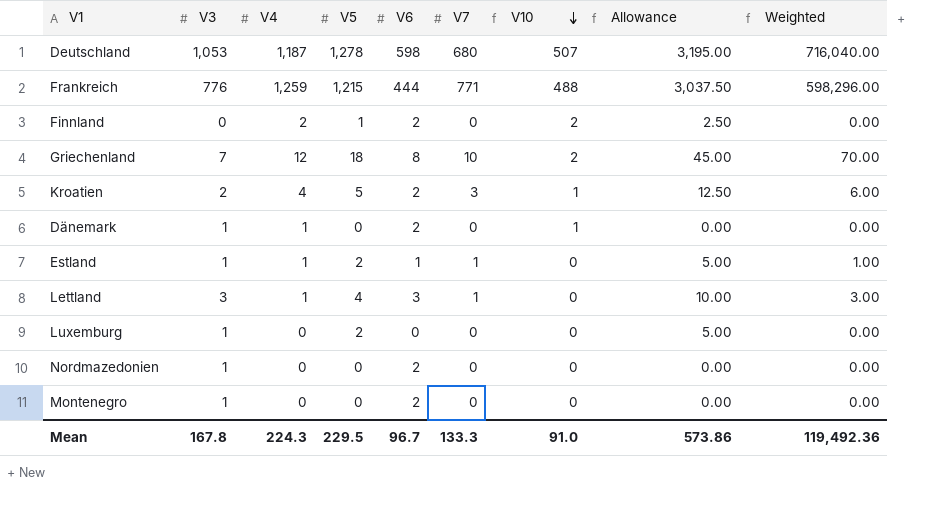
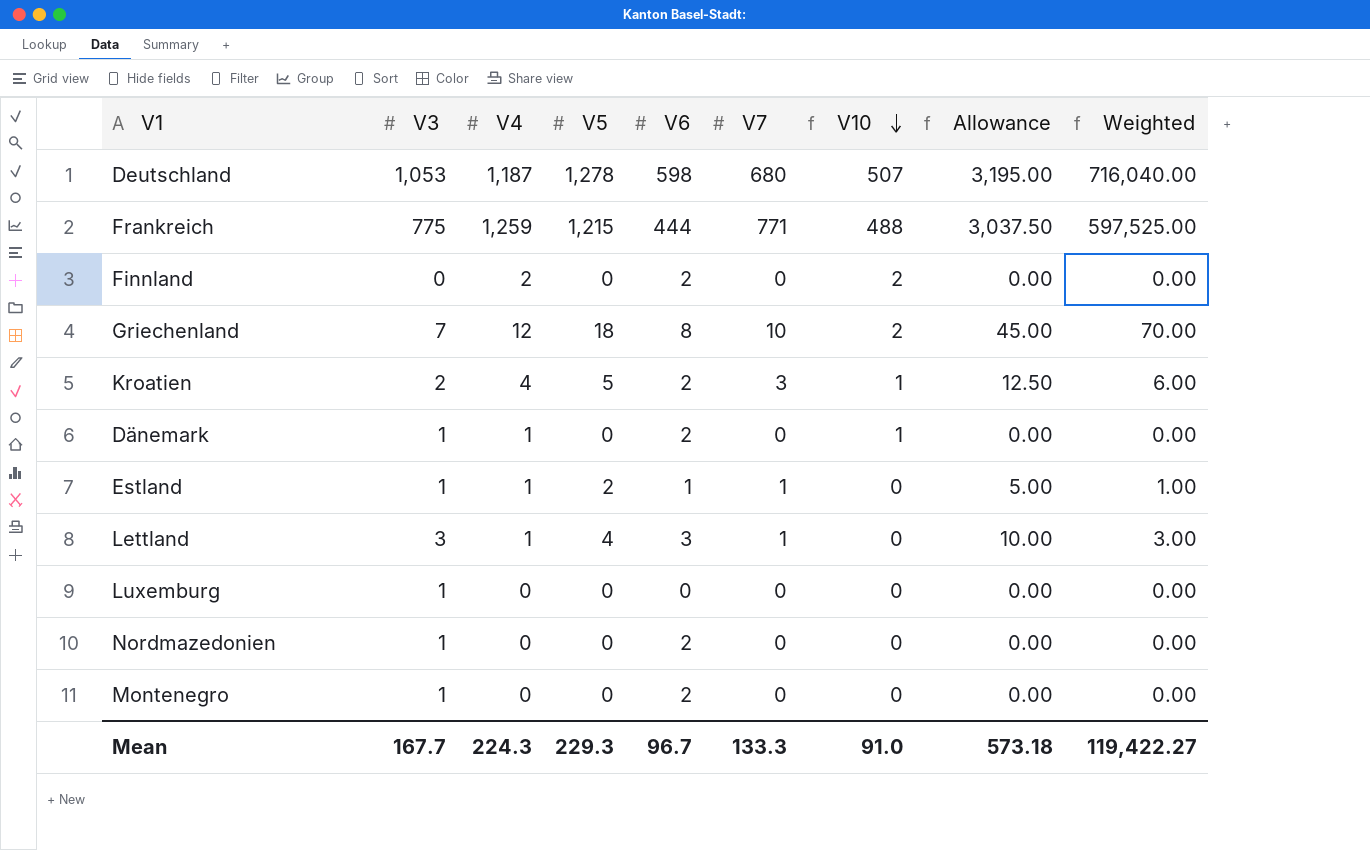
Frankreich | V3: 776 -> 775
Frankreich | Weighted: 598,296.00 -> 597,525.00
Finnland | V5: 1 -> 0
Finnland | Allowance: 2.50 -> 0.00
Luxemburg | V5: 2 -> 0
Luxemburg | Allowance: 5.00 -> 0.00
Mean | V3: 167.8 -> 167.7
Mean | V5: 229.5 -> 229.3
Mean | Allowance: 573.86 -> 573.18
Mean | Weighted: 119,492.36 -> 119,422.27

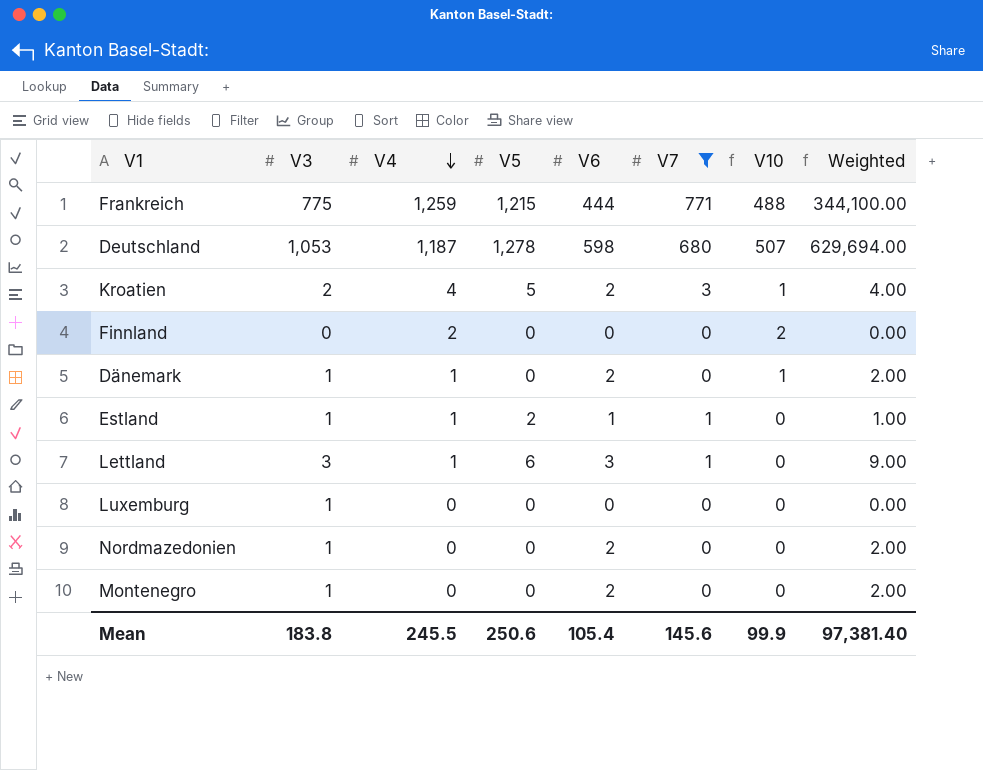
filter: none -> V7 != 10
row order: V10 descending -> V4 descending
column Allowance | formula: [V5] * 2.5 -> none
column Weighted | formula: [V3] * [V7] -> [V3] * [V6]
Finnland | V6: 2 -> 0
Lettland | V5: 4 -> 6
Mean | V3: 167.7 -> 183.8
Mean | V4: 224.3 -> 245.5
Mean | V5: 229.3 -> 250.6
Mean | V6: 96.7 -> 105.4
Mean | V7: 133.3 -> 145.6
Mean | V10: 91.0 -> 99.9
Mean | Weighted: 119,422.27 -> 97,381.40

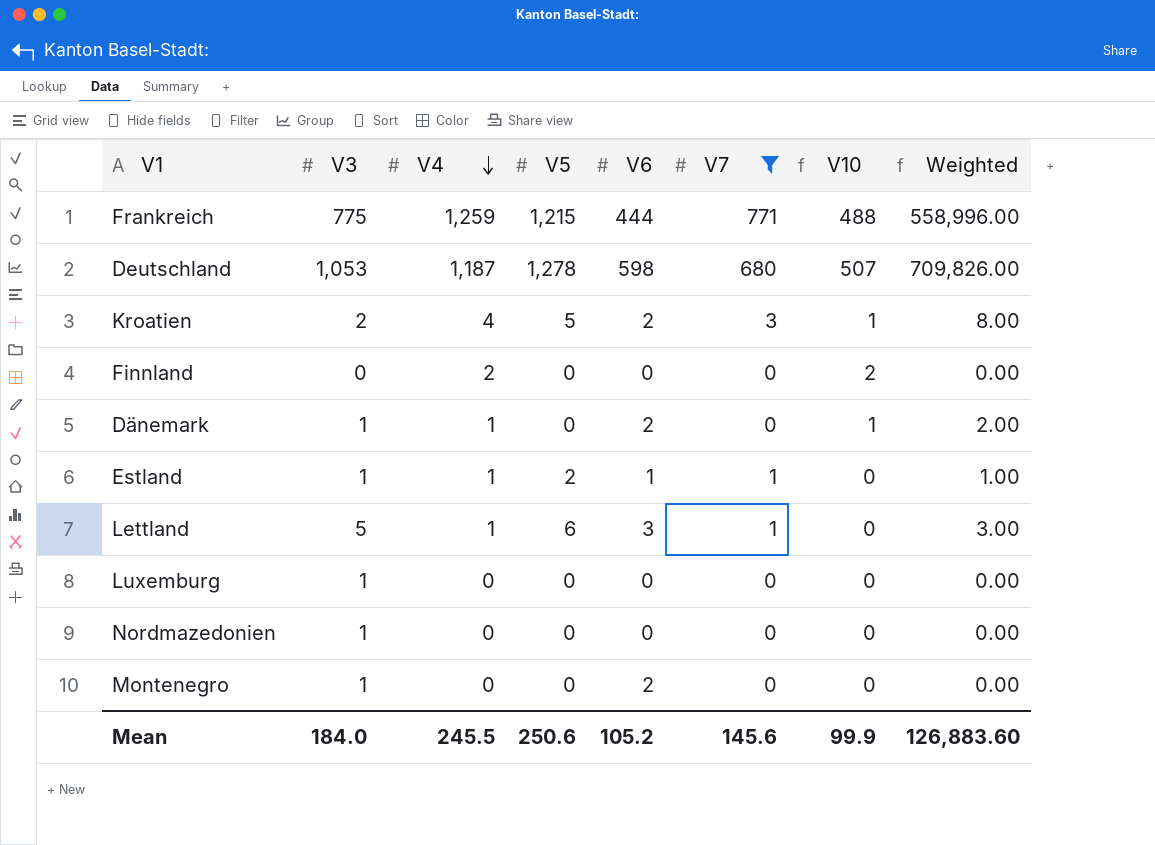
column Weighted | formula: [V3] * [V6] -> [V4] * [V6]
Lettland | V3: 3 -> 5
Nordmazedonien | V6: 2 -> 0
Mean | V3: 183.8 -> 184.0
Mean | V6: 105.4 -> 105.2
Mean | Weighted: 97,381.40 -> 126,883.60

